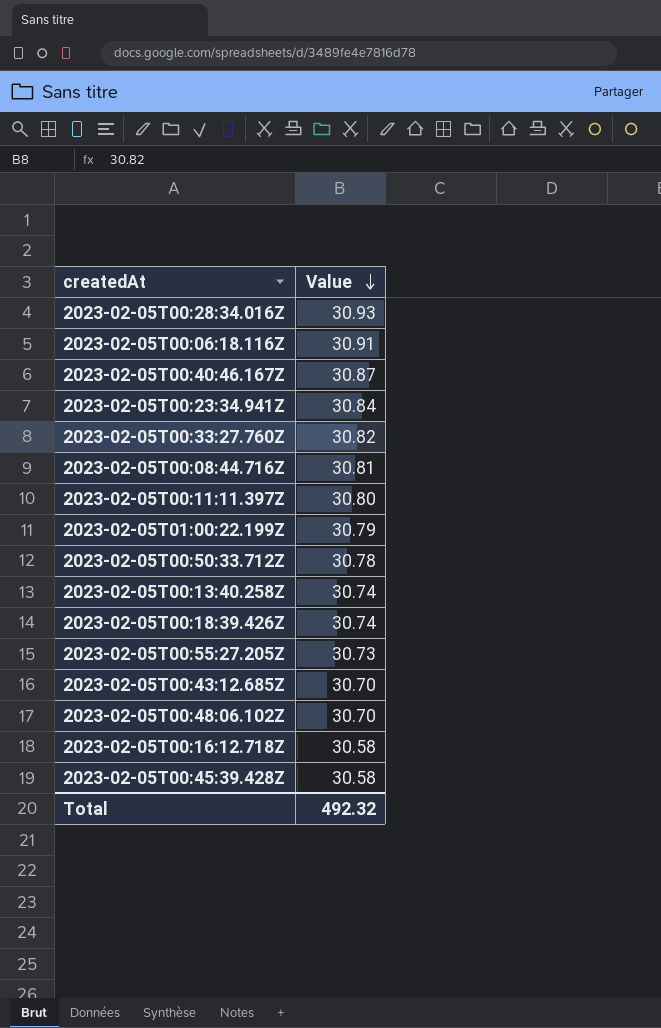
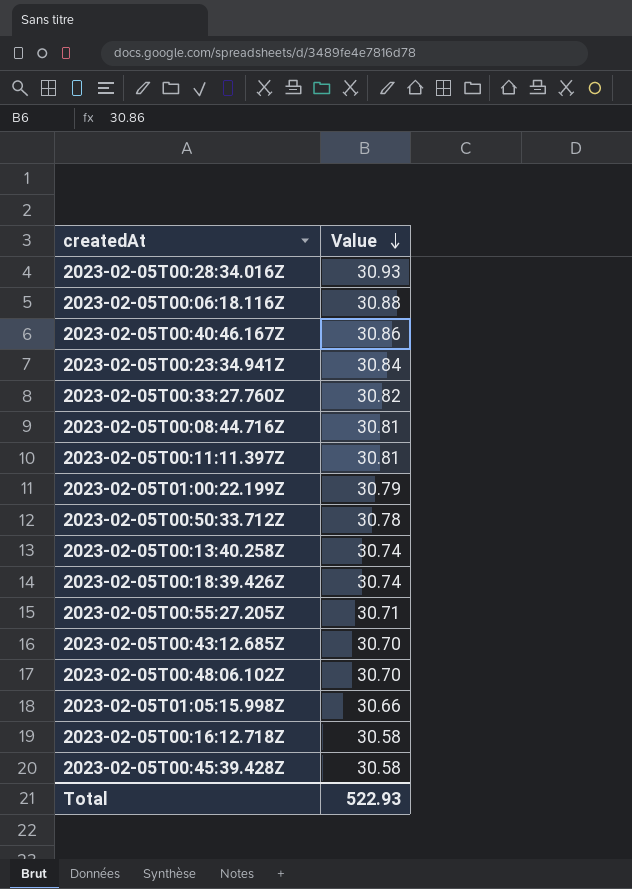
2023-02-05T00:06:18.116Z | Value: 30.91 -> 30.88
2023-02-05T00:40:46.167Z | Value: 30.87 -> 30.86
2023-02-05T00:11:11.397Z | Value: 30.80 -> 30.81
2023-02-05T00:55:27.205Z | Value: 30.73 -> 30.71
row 2023-02-05T01:05:15.998Z: none -> 30.66
Total | Value: 492.32 -> 522.93

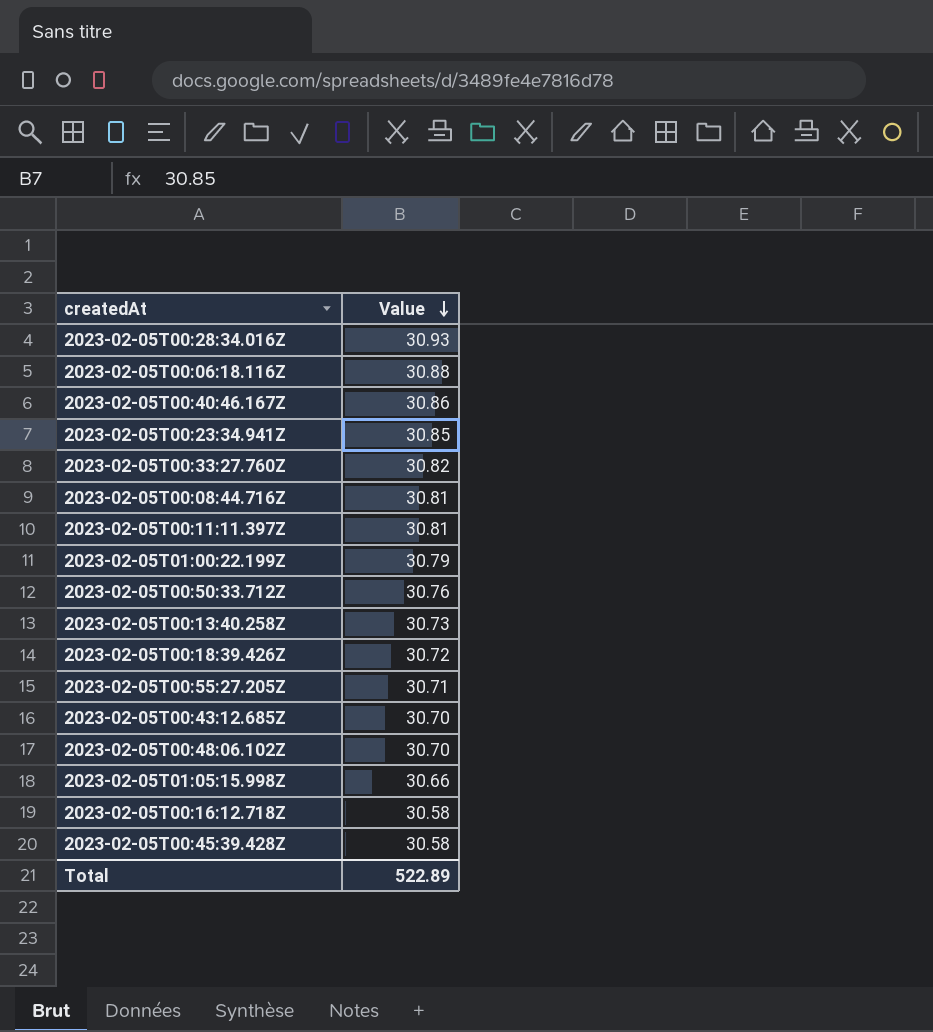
2023-02-05T00:23:34.941Z | Value: 30.84 -> 30.85
2023-02-05T00:50:33.712Z | Value: 30.78 -> 30.76
2023-02-05T00:13:40.258Z | Value: 30.74 -> 30.73
2023-02-05T00:18:39.426Z | Value: 30.74 -> 30.72
Total | Value: 522.93 -> 522.89

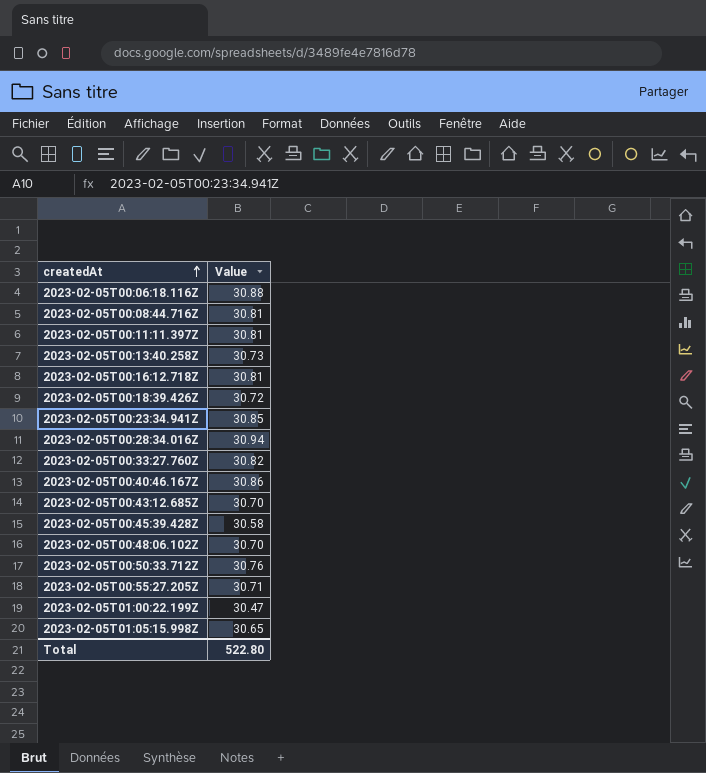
row order: Value descending -> createdAt ascending
2023-02-05T00:16:12.718Z | Value: 30.58 -> 30.81
2023-02-05T00:28:34.016Z | Value: 30.93 -> 30.94
2023-02-05T01:00:22.199Z | Value: 30.79 -> 30.47
2023-02-05T01:05:15.998Z | Value: 30.66 -> 30.65
Total | Value: 522.89 -> 522.80

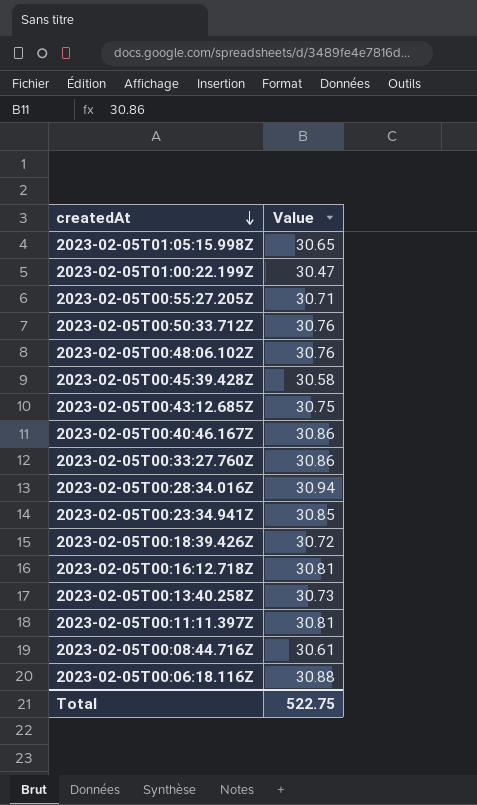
row order: createdAt ascending -> createdAt descending
2023-02-05T00:48:06.102Z | Value: 30.70 -> 30.76
2023-02-05T00:43:12.685Z | Value: 30.70 -> 30.75
2023-02-05T00:33:27.760Z | Value: 30.82 -> 30.86
2023-02-05T00:08:44.716Z | Value: 30.81 -> 30.61
Total | Value: 522.80 -> 522.75

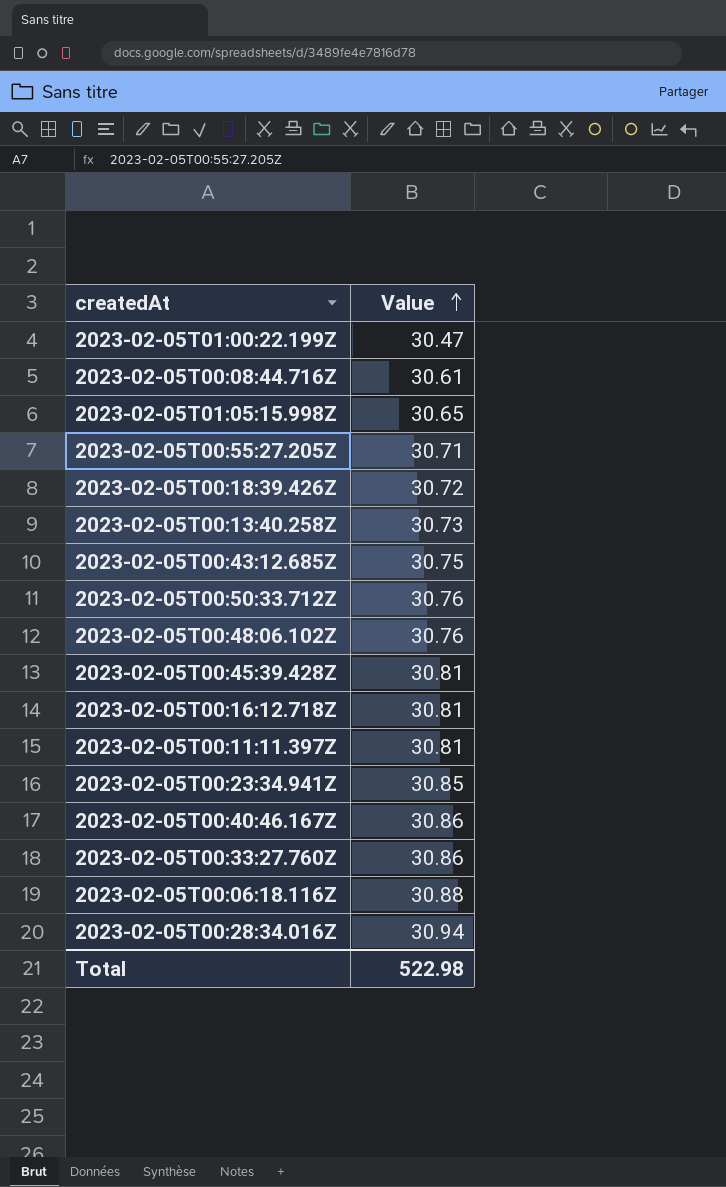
row order: createdAt descending -> Value ascending
2023-02-05T00:45:39.428Z | Value: 30.58 -> 30.81
Total | Value: 522.75 -> 522.98

